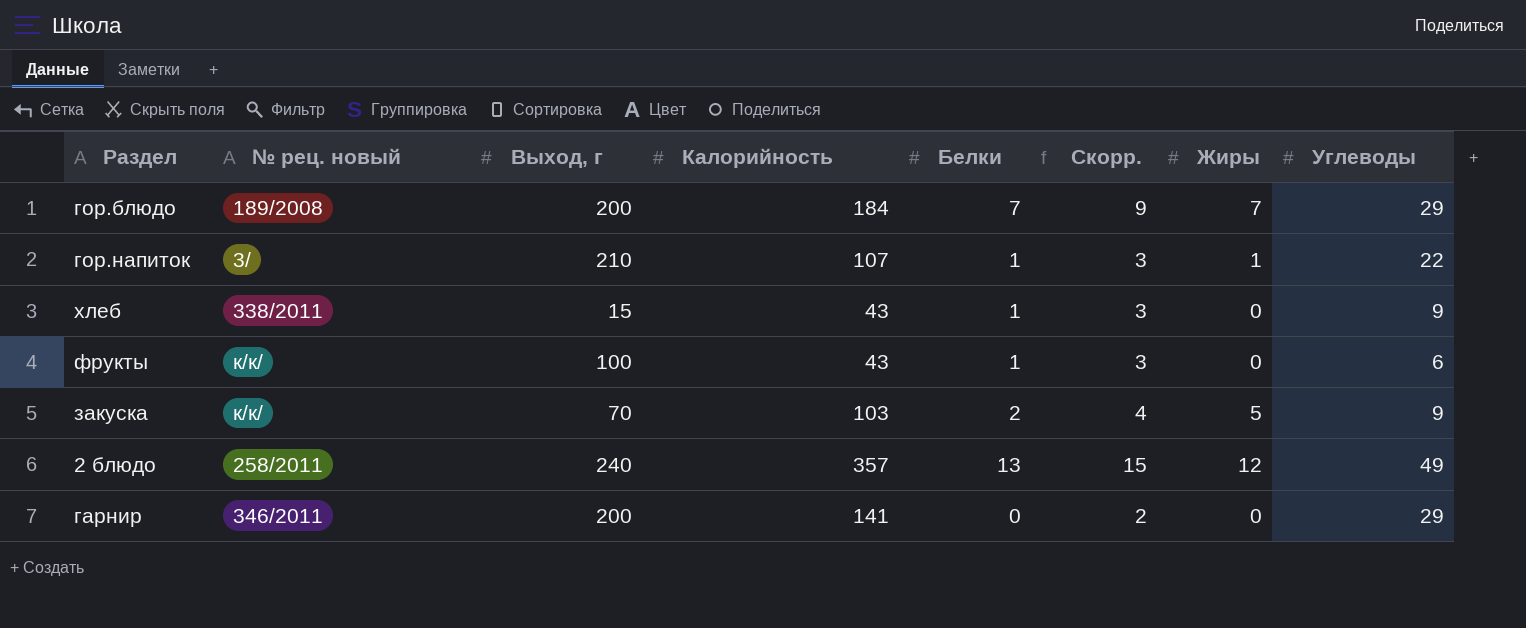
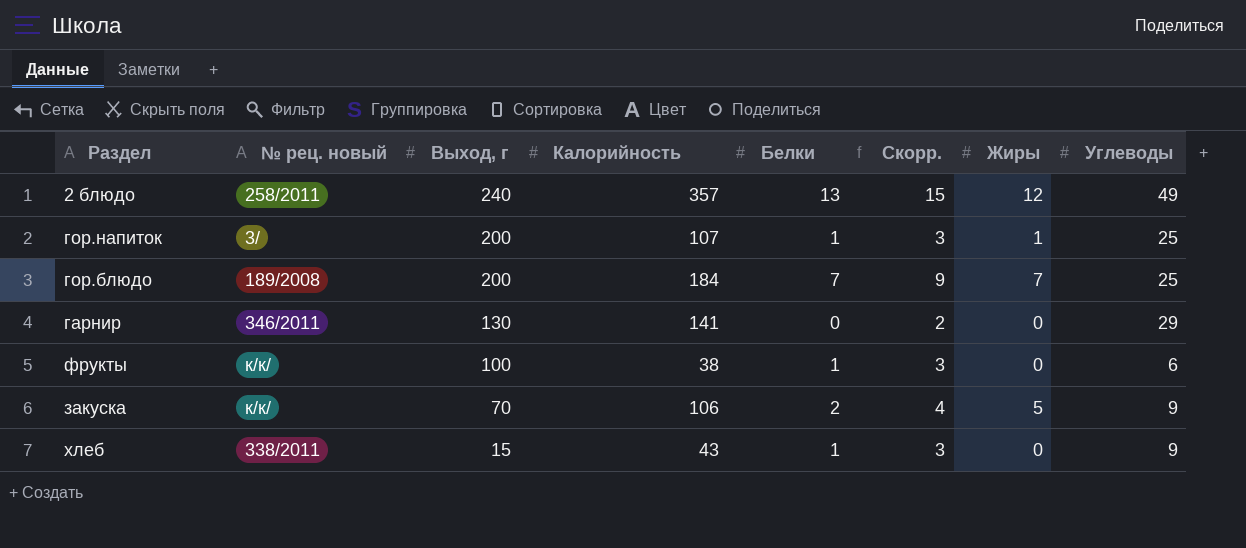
row order: none -> Выход, г descending
гор.напиток | Выход, г: 210 -> 200
гор.напиток | Углеводы: 22 -> 25
гор.блюдо | Углеводы: 29 -> 25
гарнир | Выход, г: 200 -> 130
фрукты | Калорийность: 43 -> 38
закуска | Калорийность: 103 -> 106

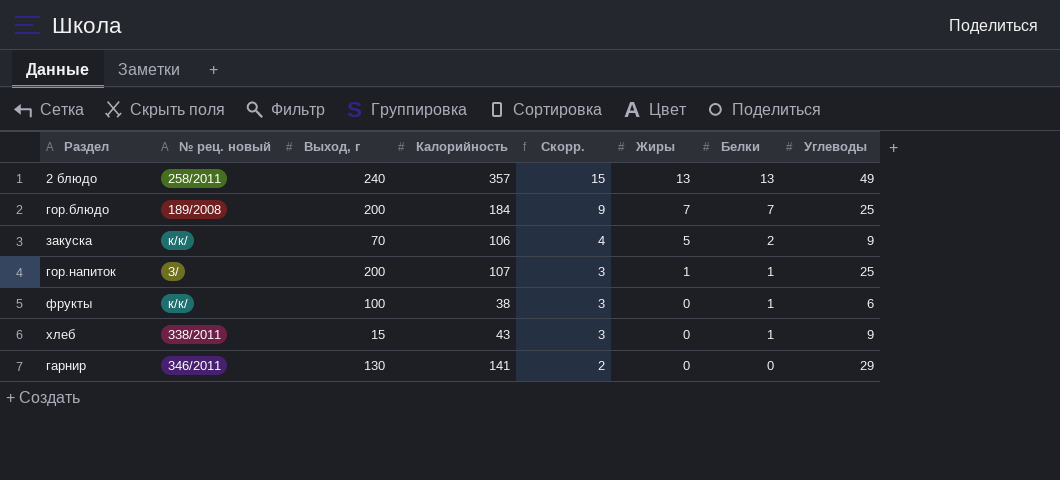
row order: Выход, г descending -> Скорр. descending
column Белки | position: 5 -> 7
2 блюдо | Жиры: 12 -> 13

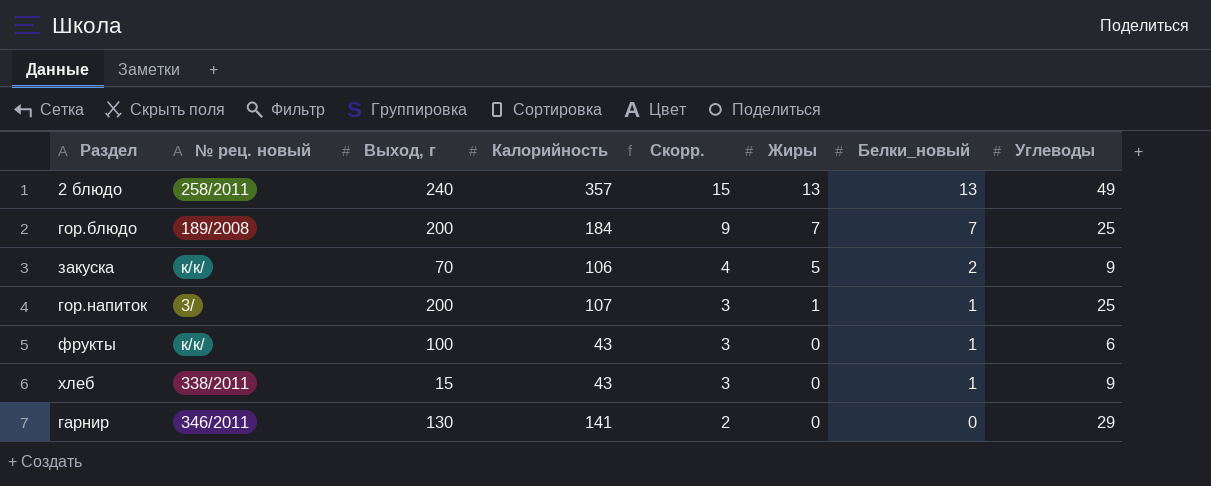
column name: Белки -> Белки_новый
фрукты | Калорийность: 38 -> 43

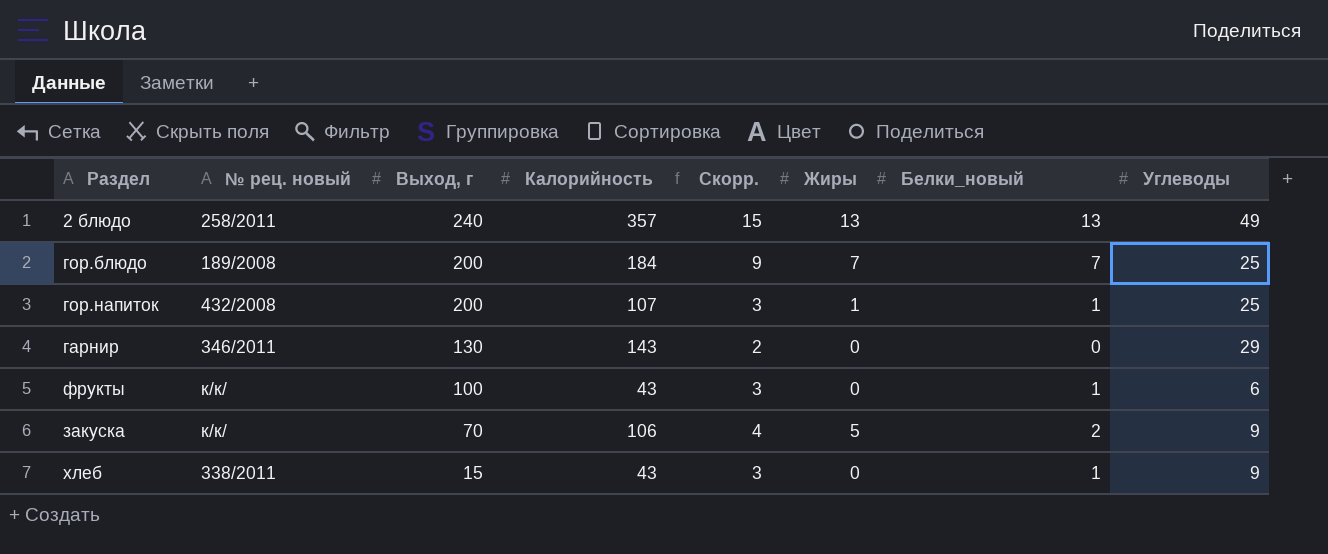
row order: Скорр. descending -> Выход, г descending
гор.напиток | № рец. новый: 3/ -> 432/2008
гарнир | Калорийность: 141 -> 143

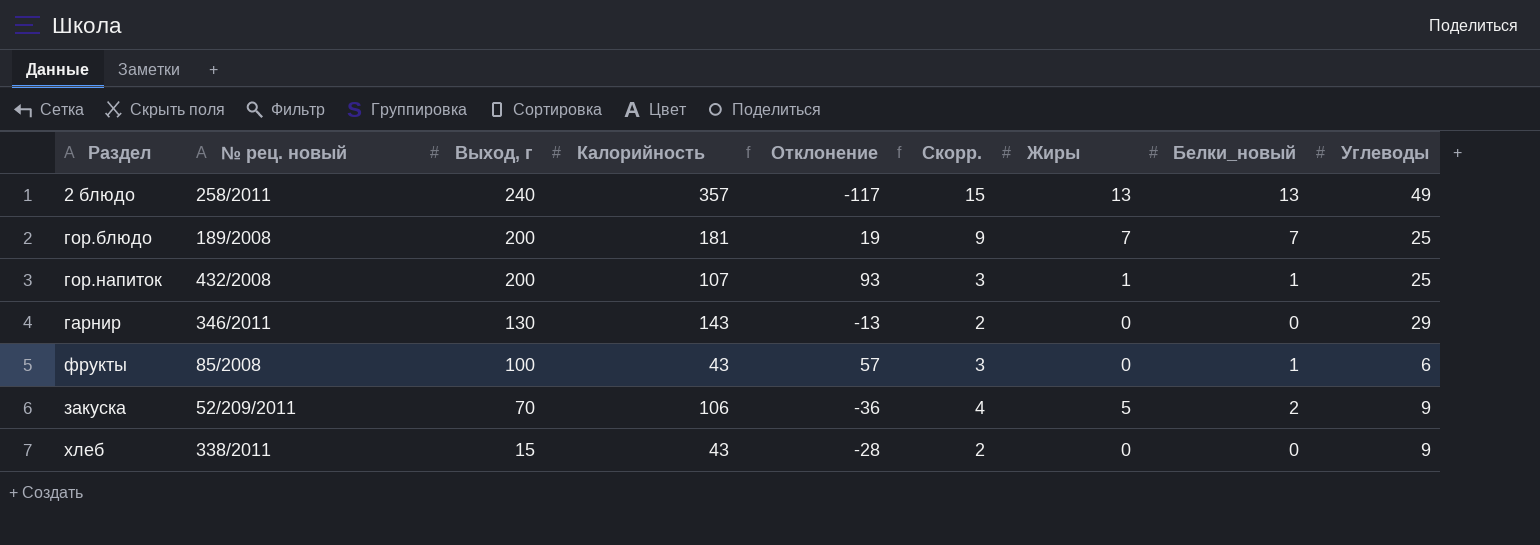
column Отклонение | formula: none -> [Выход, г] - [Калорийность]
гор.блюдо | Калорийность: 184 -> 181
фрукты | № рец. новый: к/к/ -> 85/2008
закуска | № рец. новый: к/к/ -> 52/209/2011
хлеб | Скорр.: 3 -> 2
хлеб | Белки_новый: 1 -> 0

